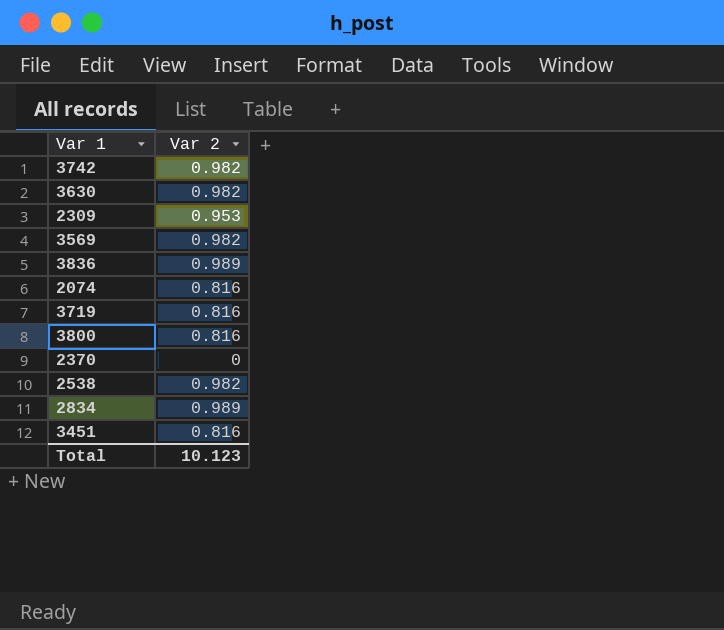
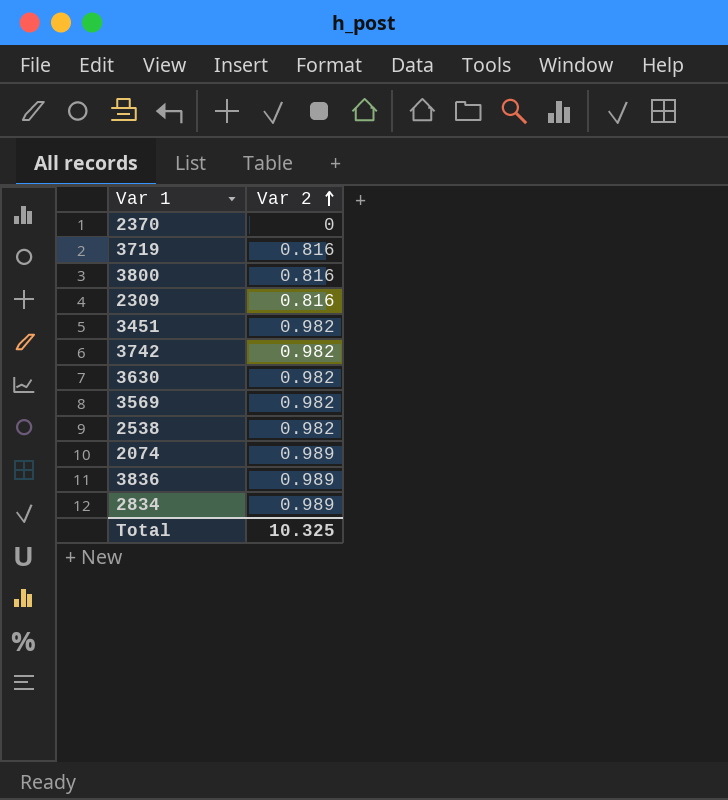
row order: none -> Var 2 ascending
2309 | Var 2: 0.953 -> 0.816
3451 | Var 2: 0.816 -> 0.982
2074 | Var 2: 0.816 -> 0.989
Total | Var 2: 10.123 -> 10.325

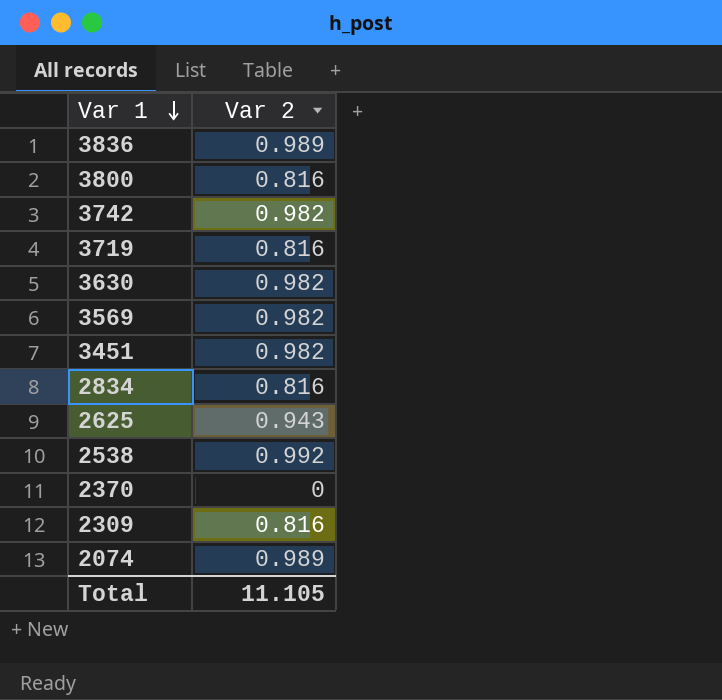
row order: Var 2 ascending -> Var 1 descending
2834 | Var 2: 0.989 -> 0.816
row 2625: none -> 0.943
2538 | Var 2: 0.982 -> 0.992
Total | Var 2: 10.325 -> 11.105

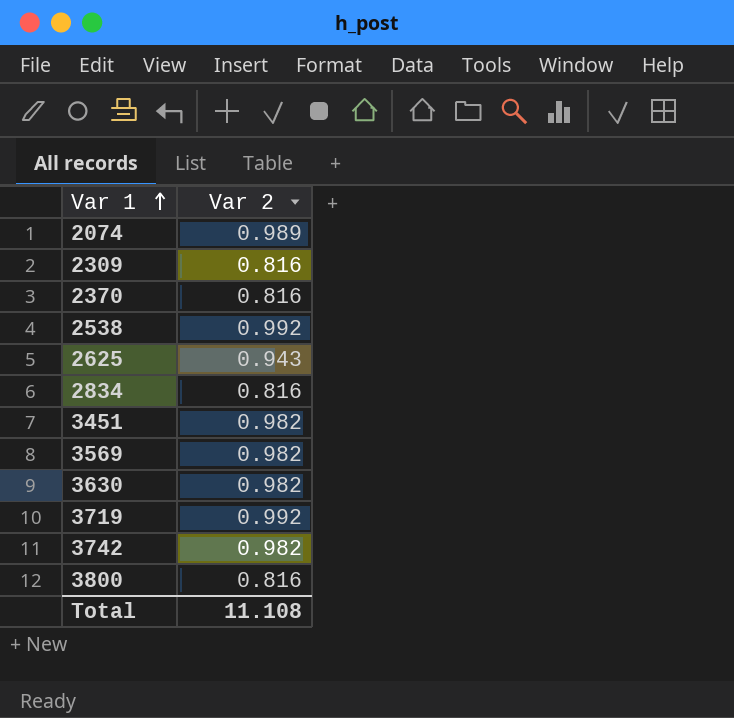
row order: Var 1 descending -> Var 1 ascending
row 3836: 0.989 -> none
2370 | Var 2: 0 -> 0.816
3719 | Var 2: 0.816 -> 0.992
Total | Var 2: 11.105 -> 11.108

